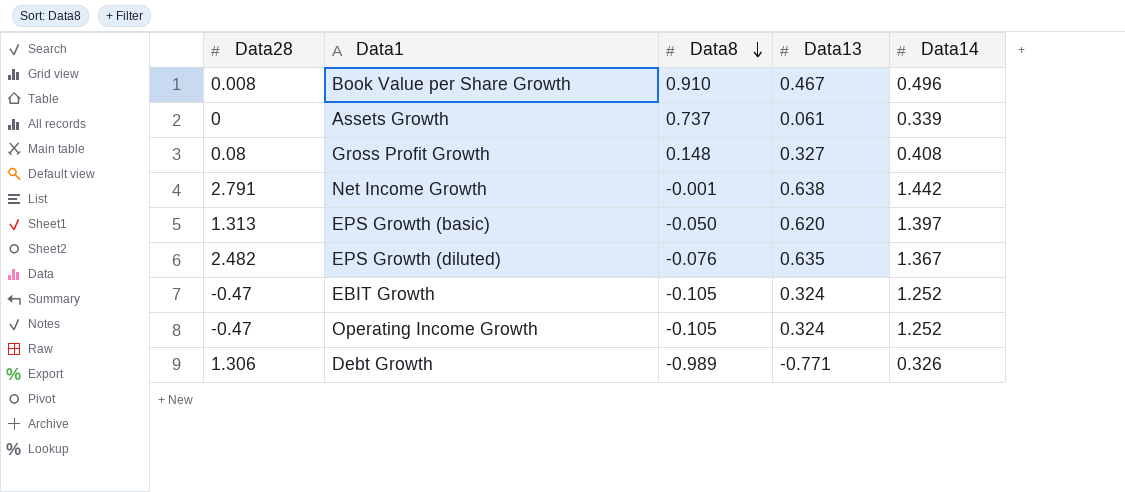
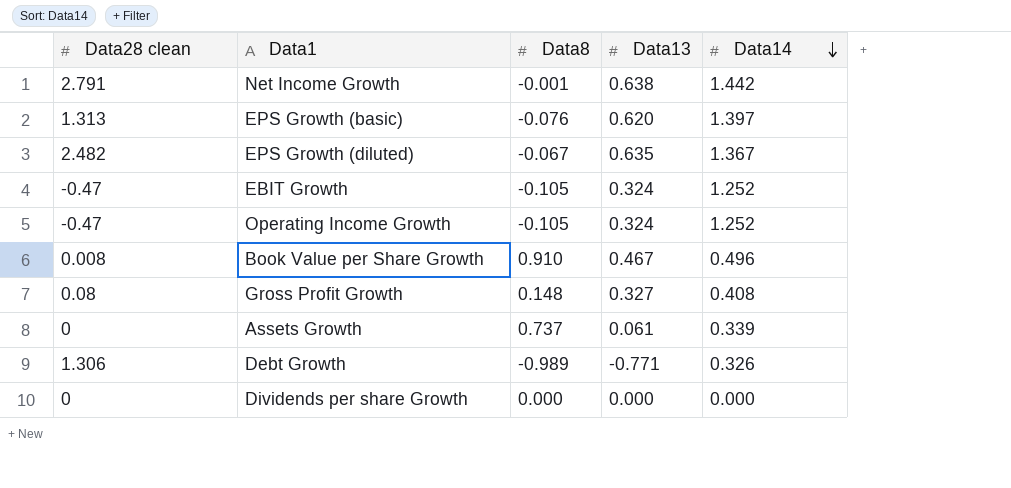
row order: Data8 descending -> Data14 descending
column name: Data28 -> Data28 clean
EPS Growth (basic) | Data8: -0.050 -> -0.076
EPS Growth (diluted) | Data8: -0.076 -> -0.067
row Dividends per share Growth: none -> 0 | 0.000 | 0.000 | 0.000

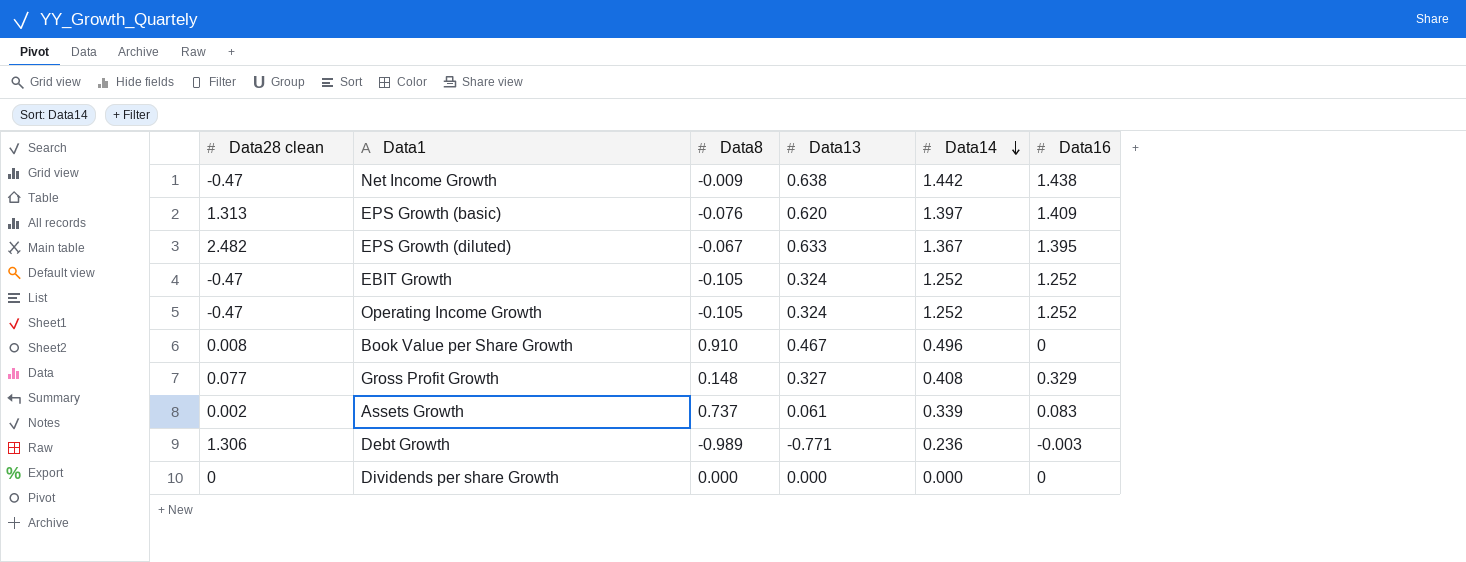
column Data16 | position: none -> 6
Net Income Growth | Data28 clean: 2.791 -> -0.47
Net Income Growth | Data8: -0.001 -> -0.009
EPS Growth (diluted) | Data13: 0.635 -> 0.633
Gross Profit Growth | Data28 clean: 0.08 -> 0.077
Assets Growth | Data28 clean: 0 -> 0.002
Debt Growth | Data14: 0.326 -> 0.236

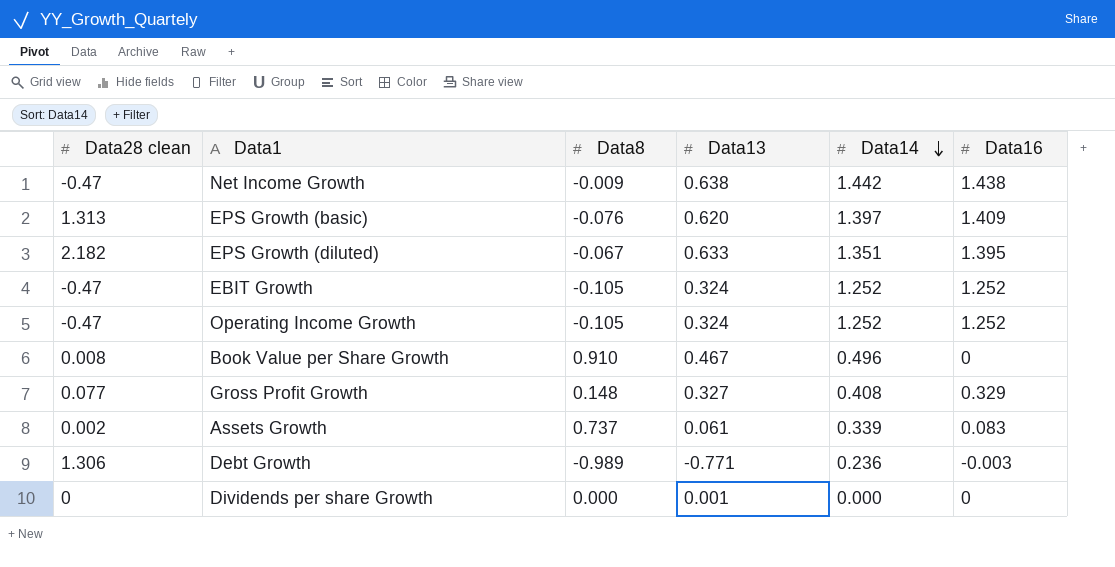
EPS Growth (diluted) | Data28 clean: 2.482 -> 2.182
EPS Growth (diluted) | Data14: 1.367 -> 1.351
Dividends per share Growth | Data13: 0.000 -> 0.001

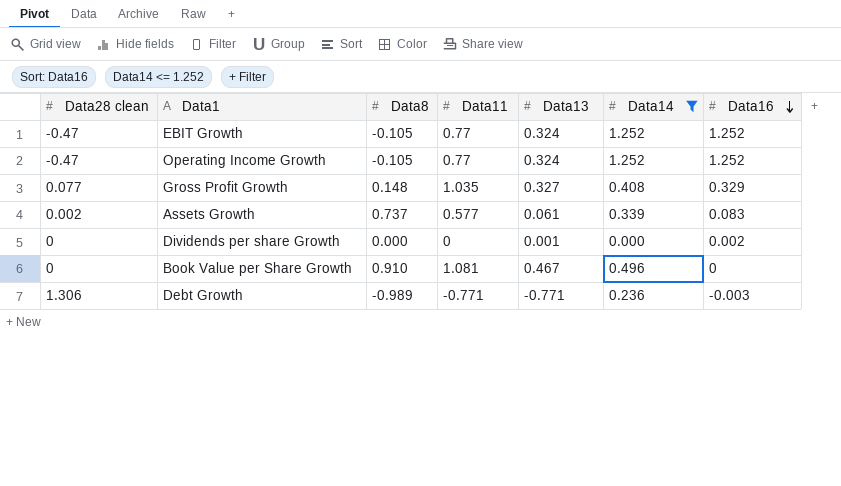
filter: none -> Data14 <= 1.252
row order: Data14 descending -> Data16 descending
column Data11 | position: none -> 4
Dividends per share Growth | Data16: 0 -> 0.002
Book Value per Share Growth | Data28 clean: 0.008 -> 0

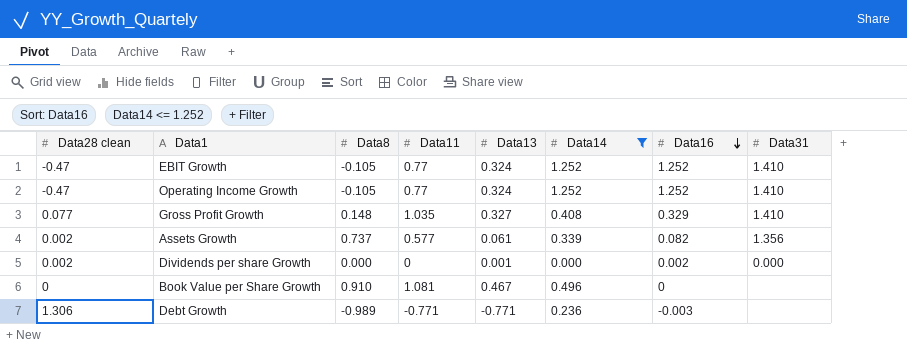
column Data31 | position: none -> 8
Assets Growth | Data16: 0.083 -> 0.082
Dividends per share Growth | Data28 clean: 0 -> 0.002

